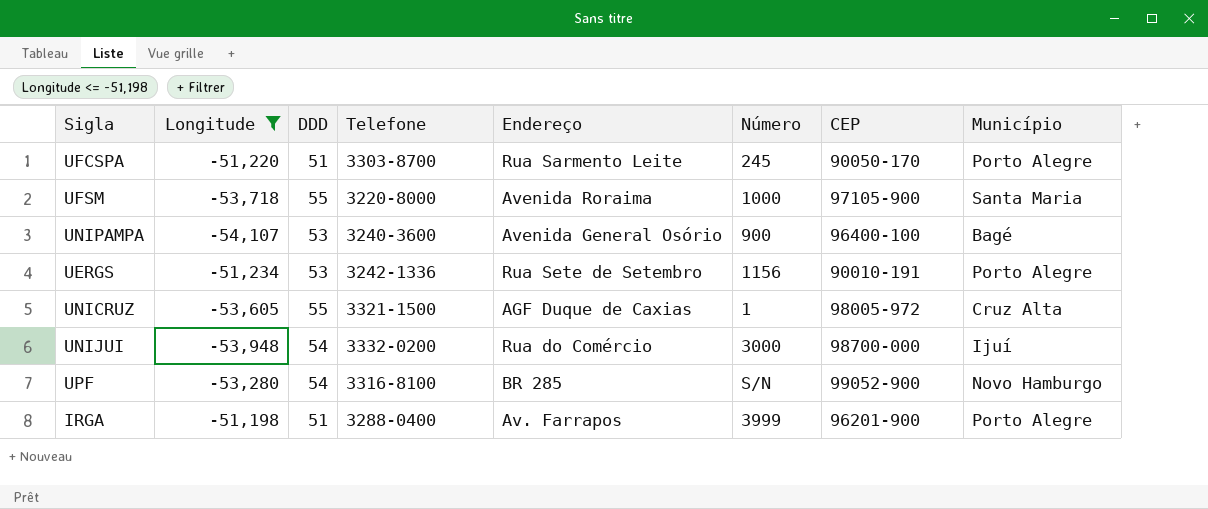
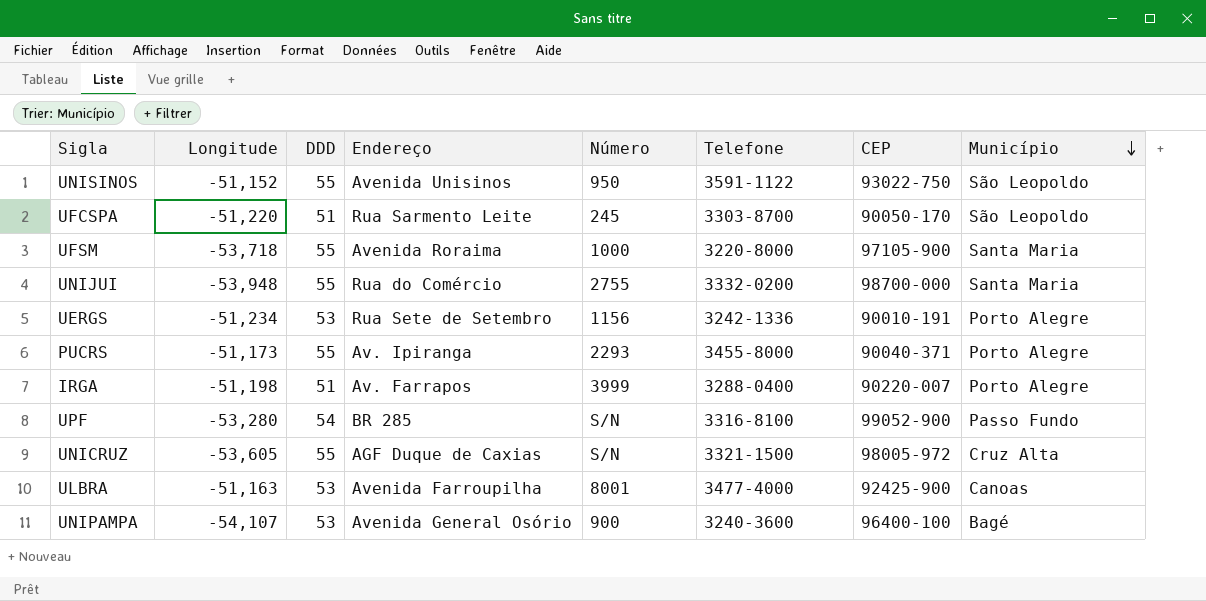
filter: Longitude <= -51,198 -> none
row order: none -> Município descending
column Telefone | position: 4 -> 6
UFCSPA | Município: Porto Alegre -> São Leopoldo
UNIJUI | DDD: 54 -> 55
UNIJUI | Número: 3000 -> 2755
UNIJUI | Município: Ijuí -> Santa Maria
IRGA | CEP: 96201-900 -> 90220-007
UPF | Município: Novo Hamburgo -> Passo Fundo
UNICRUZ | Número: 1 -> S/N

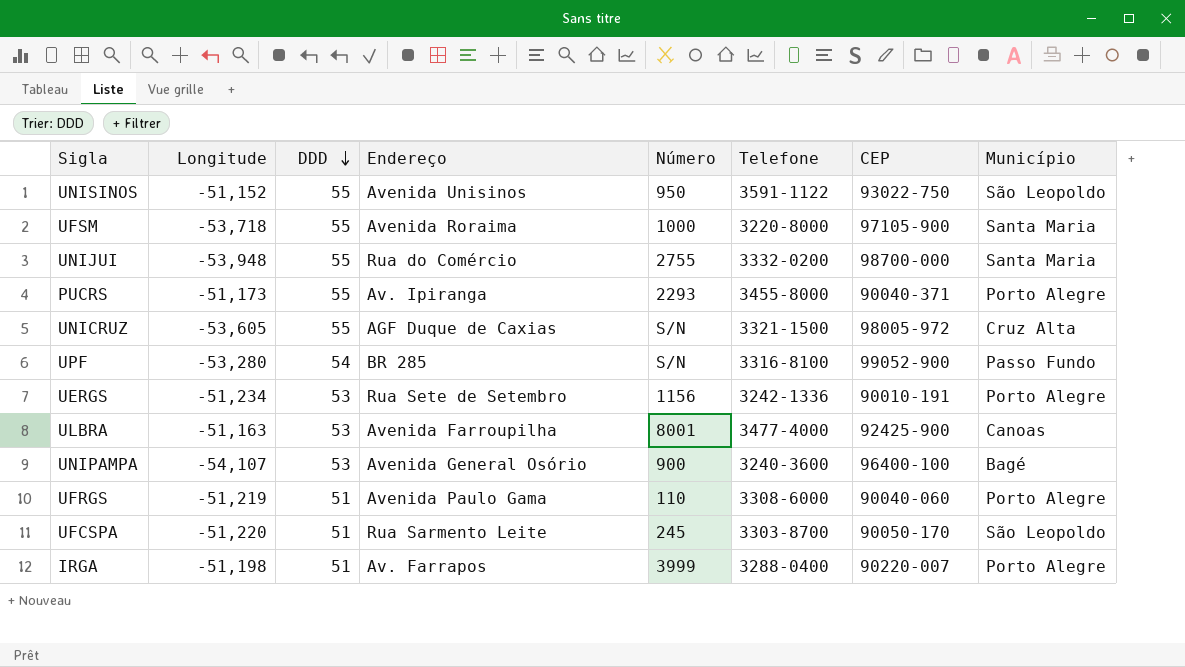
row order: Município descending -> DDD descending
row UFRGS: none -> -51,219 | 51 | Avenida Paulo Gama | 110 | 3308-6000 | 90040-060 | Porto Alegre

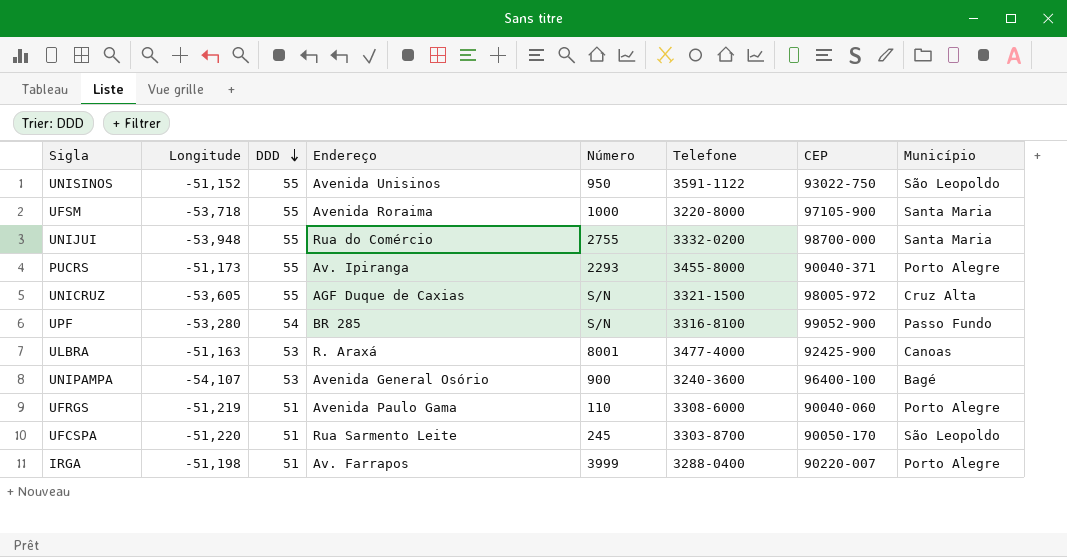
row UERGS: -51,234 | 53 | Rua Sete de Setembro | 1156 | 3242-1336 | 90010-191 | Porto Alegre -> none
ULBRA | Endereço: Avenida Farroupilha -> R. Araxá

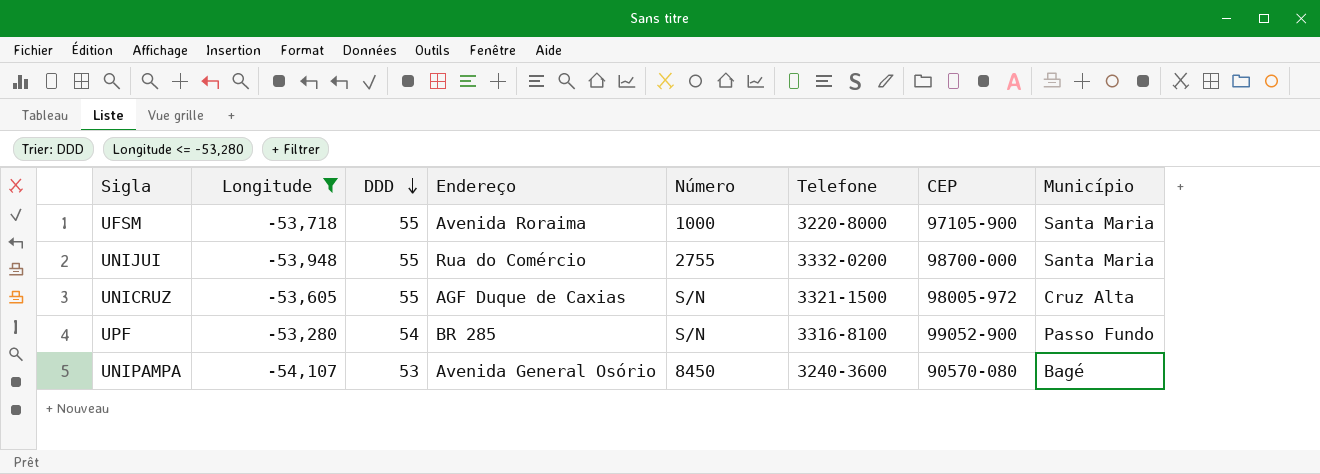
filter: none -> Longitude <= -53,280
UNIPAMPA | Número: 900 -> 8450
UNIPAMPA | CEP: 96400-100 -> 90570-080

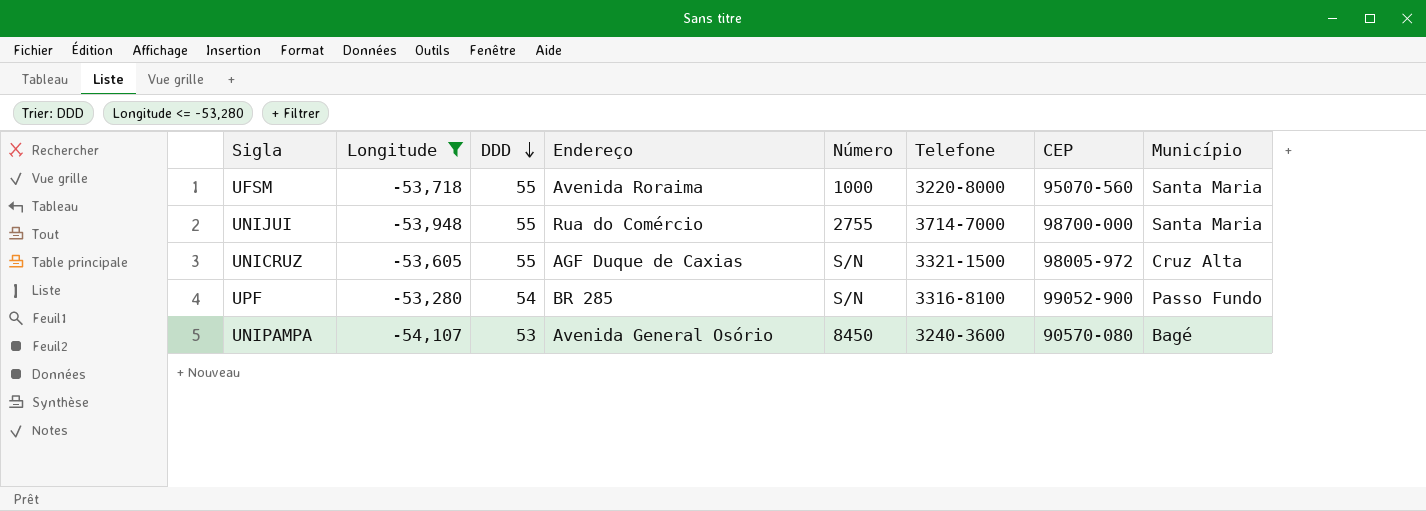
UFSM | CEP: 97105-900 -> 95070-560
UNIJUI | Telefone: 3332-0200 -> 3714-7000

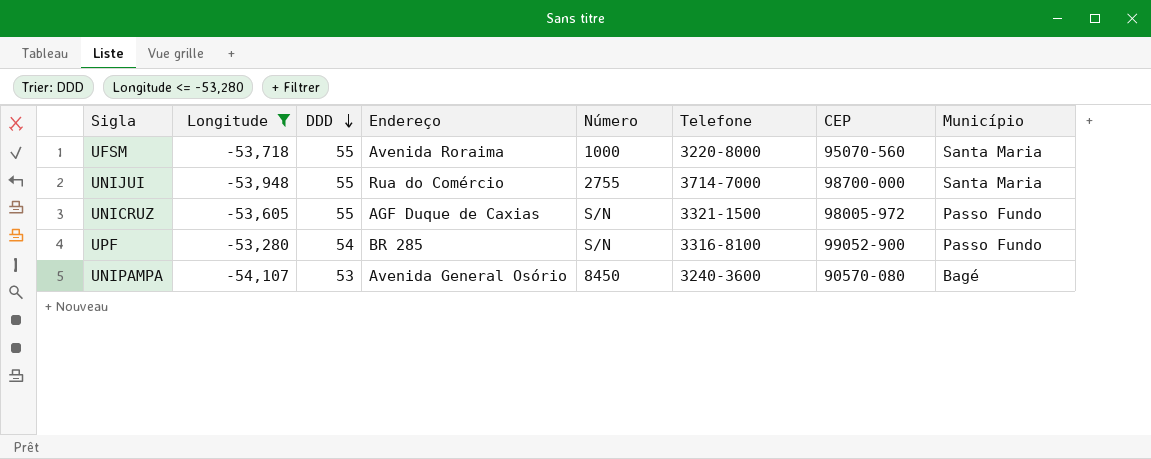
UNICRUZ | Município: Cruz Alta -> Passo Fundo

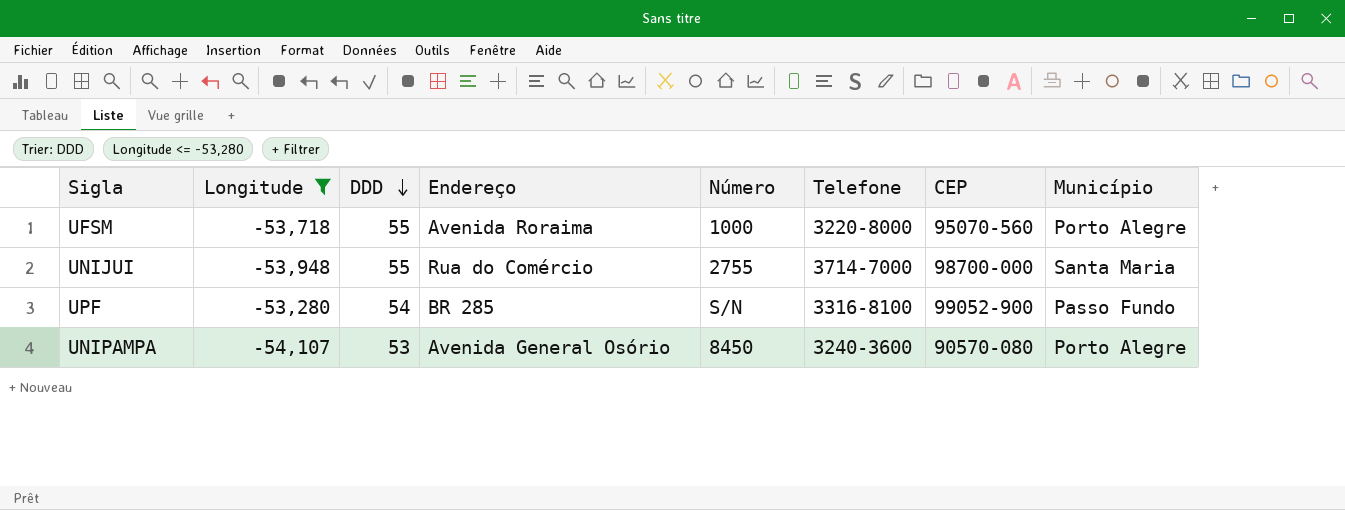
row UNICRUZ: -53,605 | 55 | AGF Duque de Caxias | S/N | 3321-1500 | 98005-972 | Passo Fundo -> none
UFSM | Município: Santa Maria -> Porto Alegre
UNIPAMPA | Município: Bagé -> Porto Alegre

